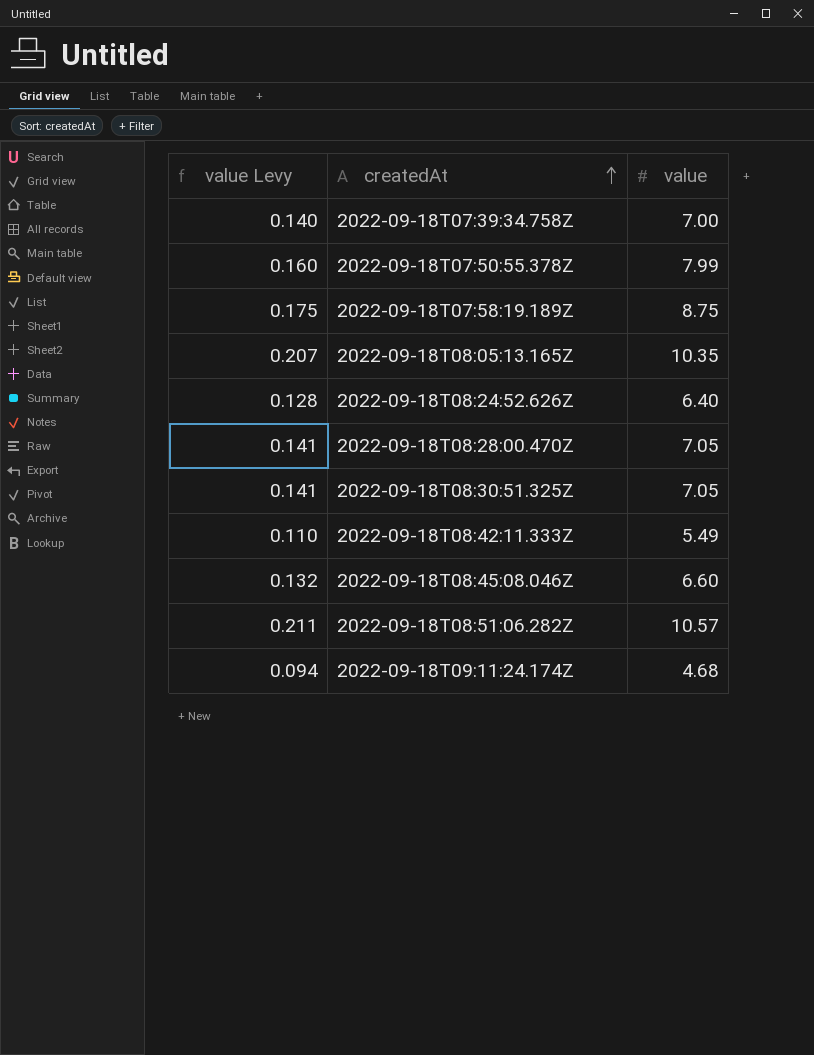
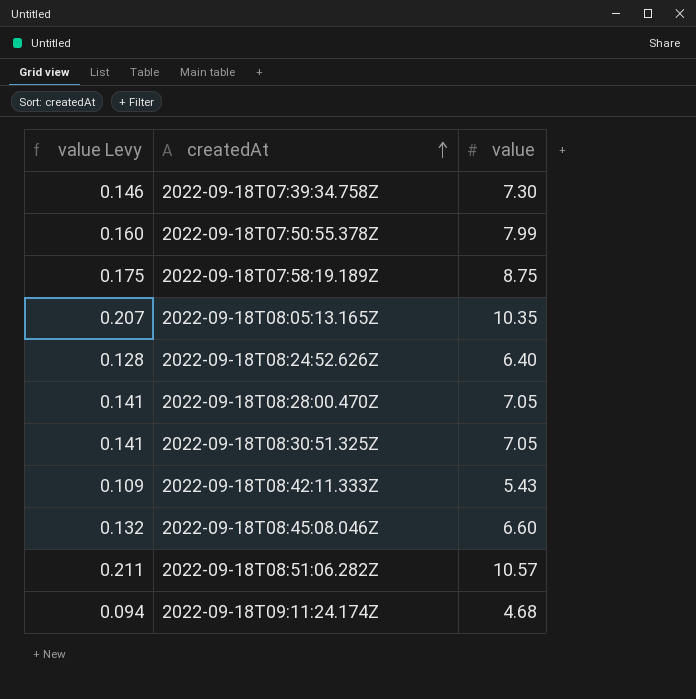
2022-09-18T07:39:34.758Z | value Levy: 0.140 -> 0.146
2022-09-18T07:39:34.758Z | value: 7.00 -> 7.30
2022-09-18T08:42:11.333Z | value Levy: 0.110 -> 0.109
2022-09-18T08:42:11.333Z | value: 5.49 -> 5.43

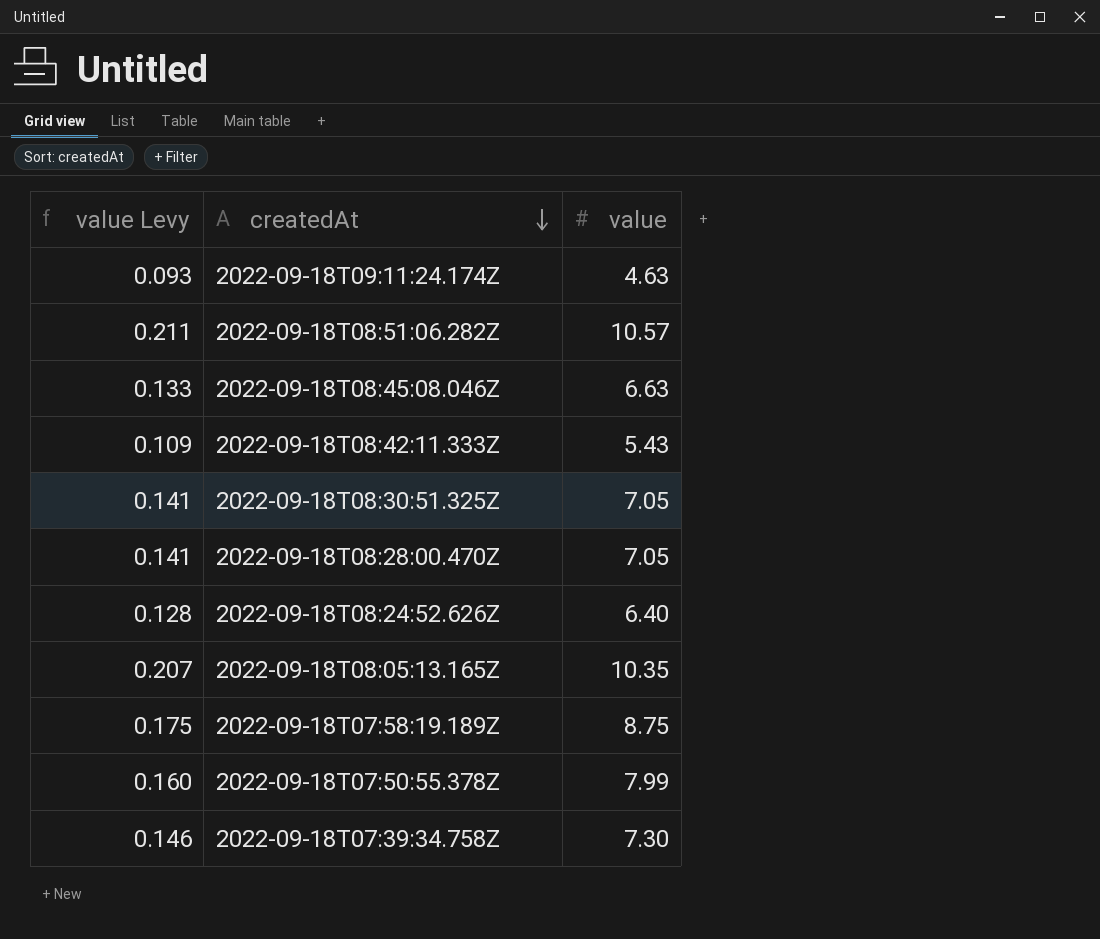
row order: createdAt ascending -> createdAt descending
2022-09-18T09:11:24.174Z | value Levy: 0.094 -> 0.093
2022-09-18T09:11:24.174Z | value: 4.68 -> 4.63
2022-09-18T08:45:08.046Z | value Levy: 0.132 -> 0.133
2022-09-18T08:45:08.046Z | value: 6.60 -> 6.63

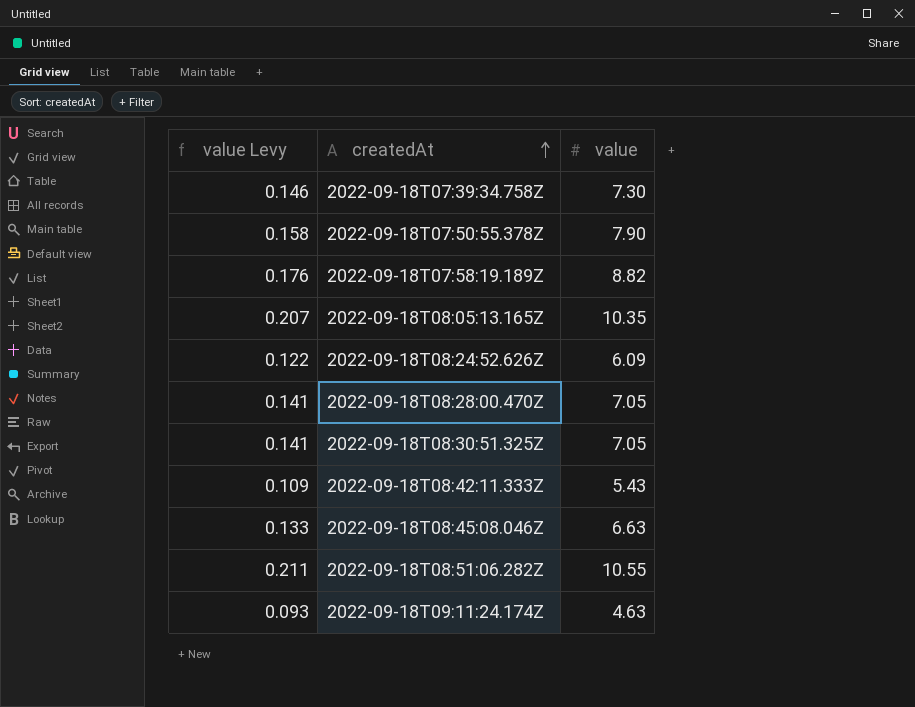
row order: createdAt descending -> createdAt ascending
2022-09-18T07:50:55.378Z | value Levy: 0.160 -> 0.158
2022-09-18T07:50:55.378Z | value: 7.99 -> 7.90
2022-09-18T07:58:19.189Z | value Levy: 0.175 -> 0.176
2022-09-18T07:58:19.189Z | value: 8.75 -> 8.82
2022-09-18T08:24:52.626Z | value Levy: 0.128 -> 0.122
2022-09-18T08:24:52.626Z | value: 6.40 -> 6.09
2022-09-18T08:51:06.282Z | value: 10.57 -> 10.55

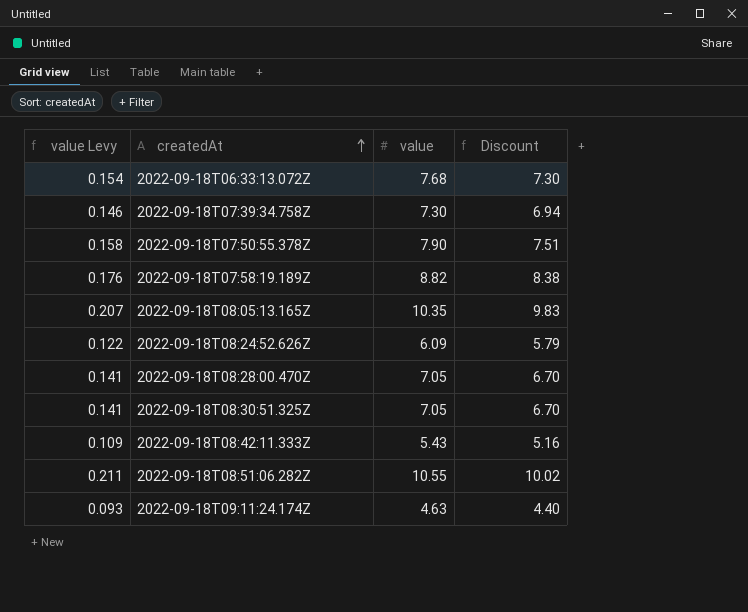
column Discount | formula: none -> [value] * 0.95
row 2022-09-18T08:45:08.046Z: 0.133 | 6.63 -> none
row 2022-09-18T06:33:13.072Z: none -> 0.154 | 7.68 | 7.30

